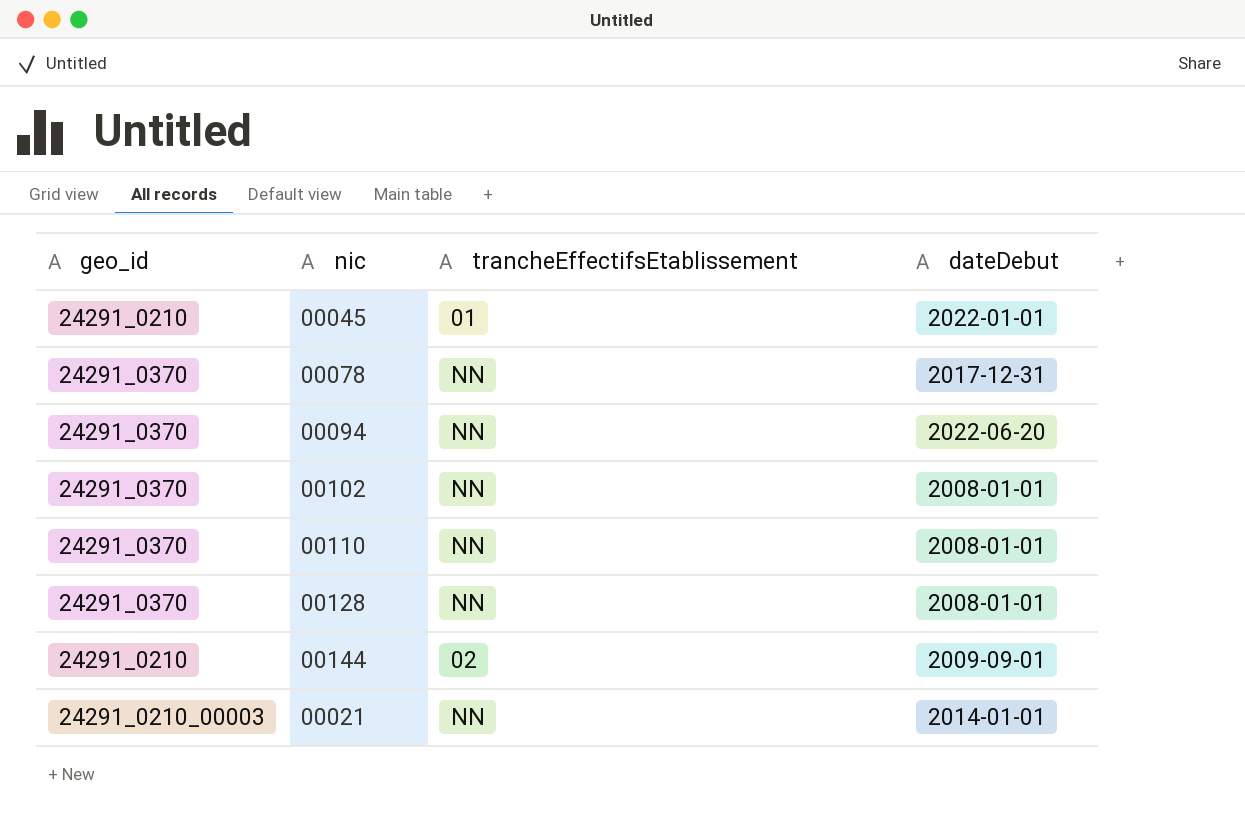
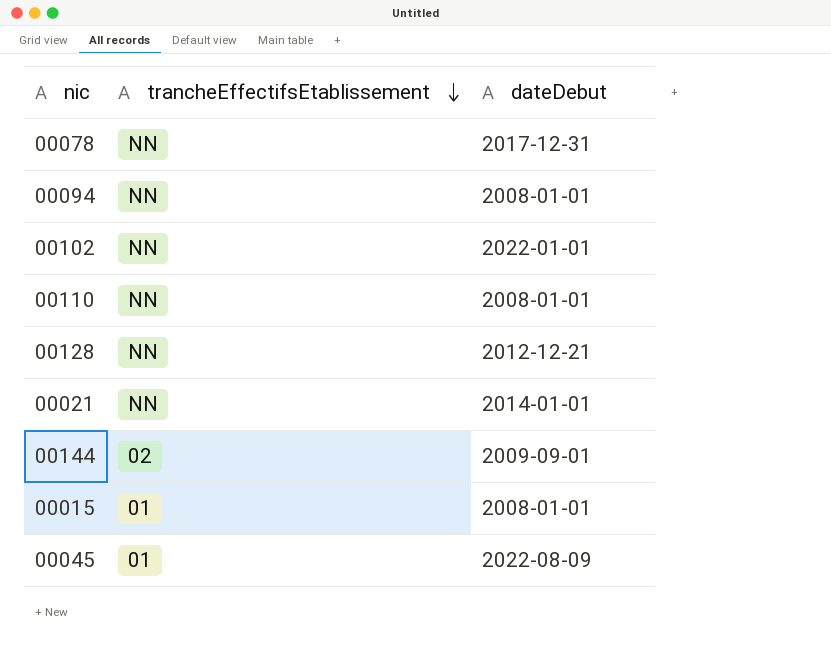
row order: none -> trancheEffectifsEtablissement descending
column geo_id | position: 1 -> none
00094 | dateDebut: 2022-06-20 -> 2008-01-01
00102 | dateDebut: 2008-01-01 -> 2022-01-01
00128 | dateDebut: 2008-01-01 -> 2012-12-21
row 00015: none -> 01 | 2008-01-01
00045 | dateDebut: 2022-01-01 -> 2022-08-09

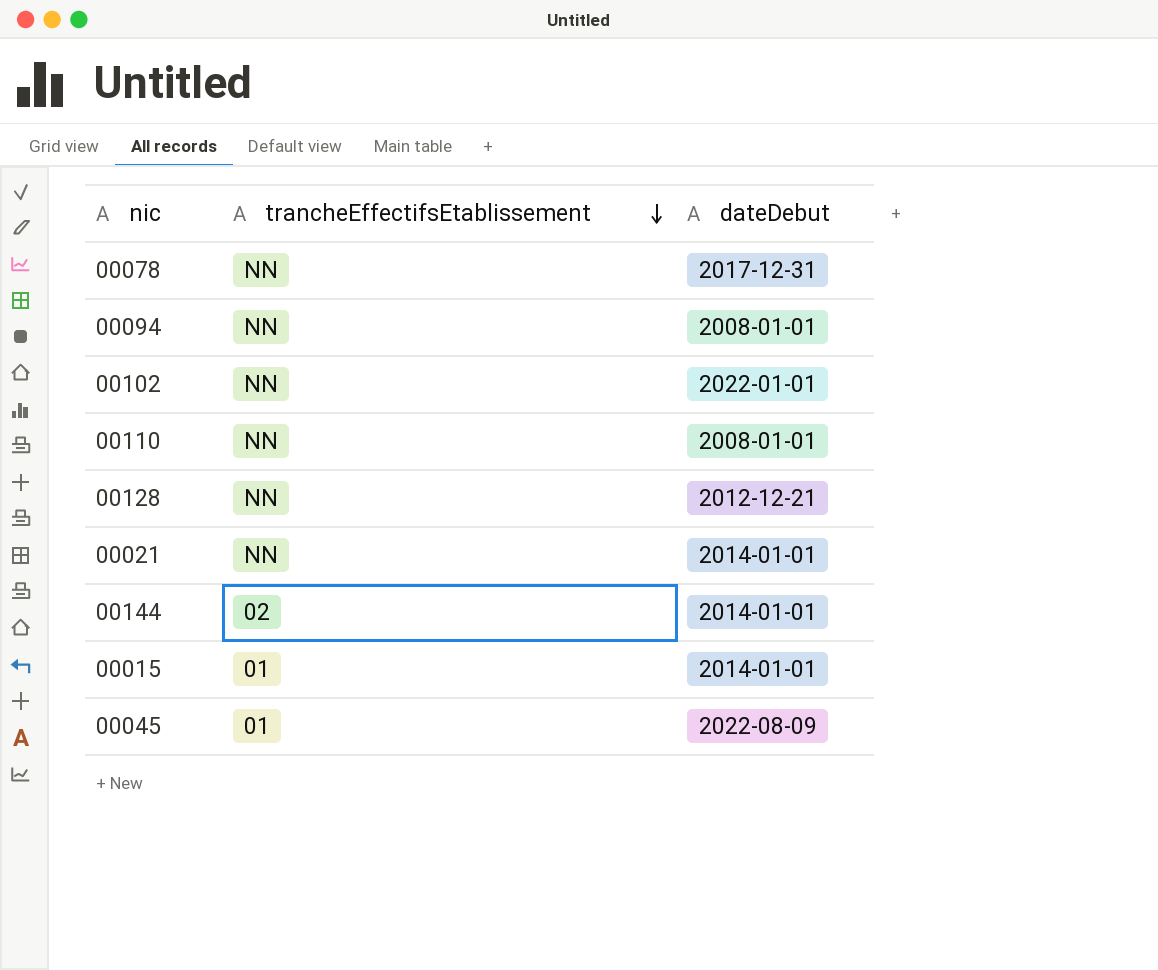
00144 | dateDebut: 2009-09-01 -> 2014-01-01
00015 | dateDebut: 2008-01-01 -> 2014-01-01

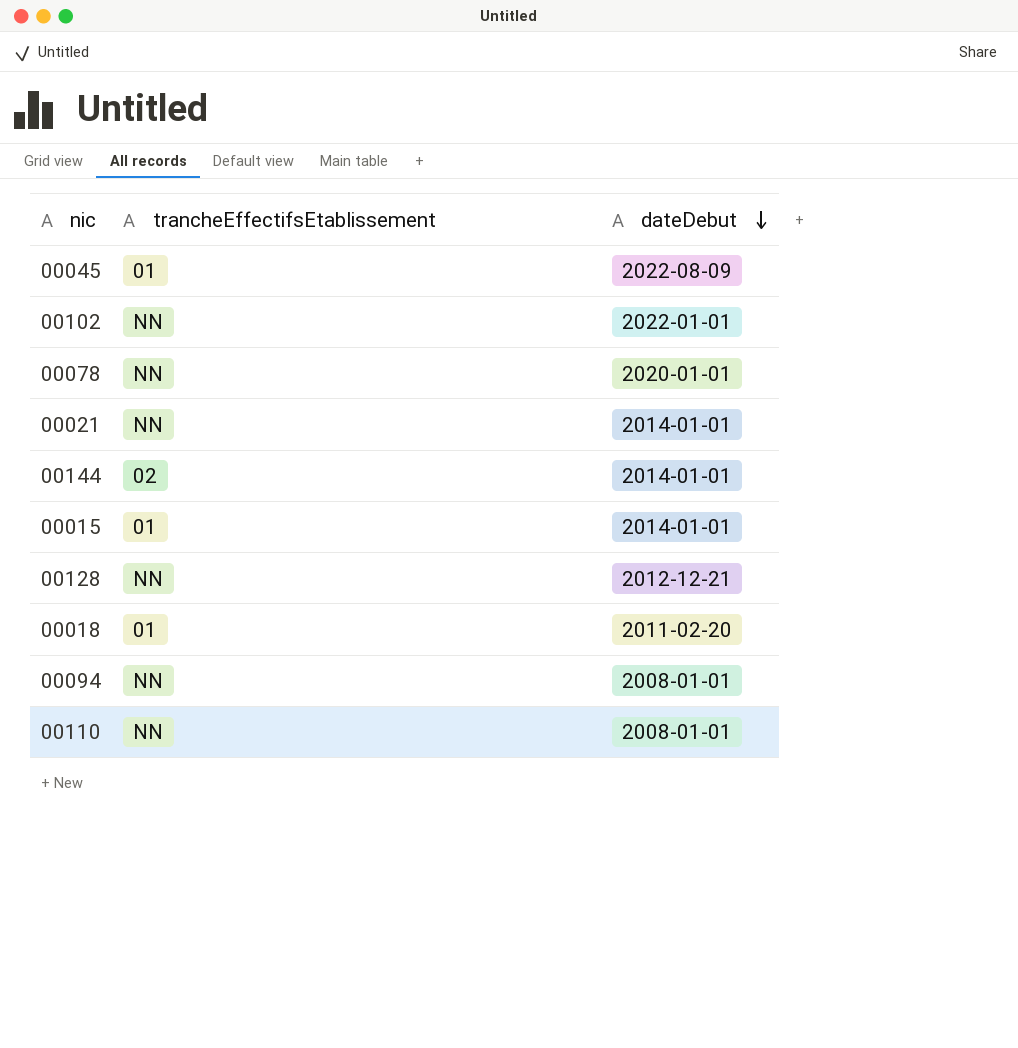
row order: trancheEffectifsEtablissement descending -> dateDebut descending
00078 | dateDebut: 2017-12-31 -> 2020-01-01
row 00018: none -> 01 | 2011-02-20

